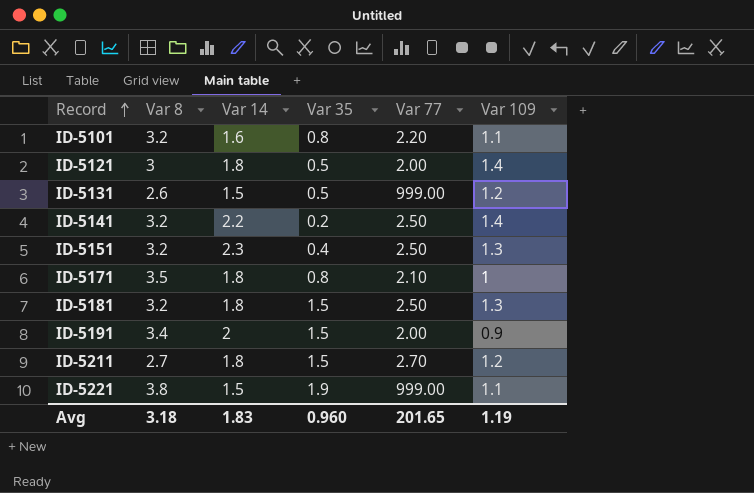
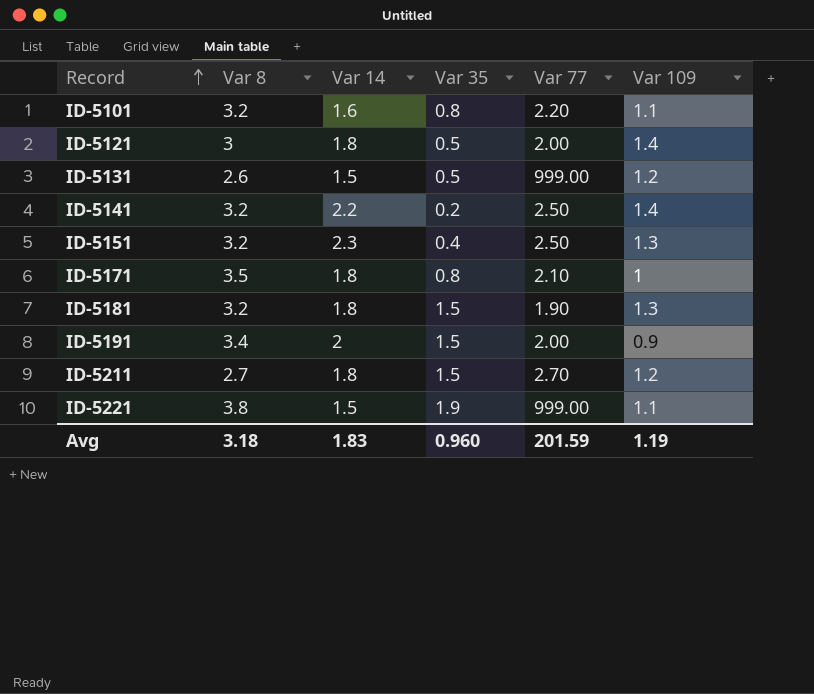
ID-5181 | Var 77: 2.50 -> 1.90
Avg | Var 77: 201.65 -> 201.59

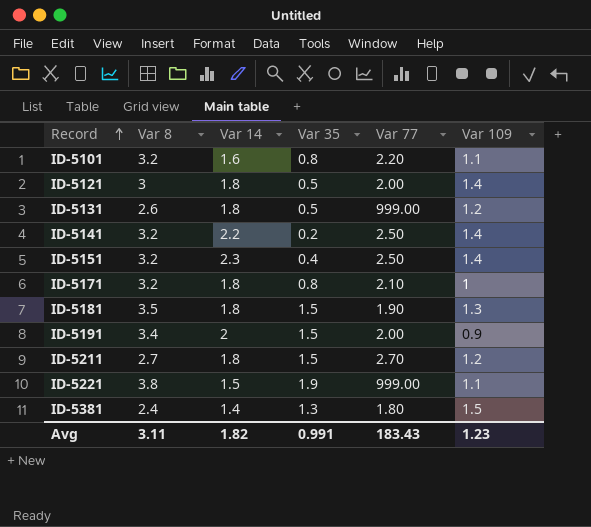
ID-5131 | Var 14: 1.5 -> 1.8
ID-5151 | Var 109: 1.3 -> 1.4
ID-5171 | Var 8: 3.5 -> 3.2
ID-5181 | Var 8: 3.2 -> 3.5
row ID-5381: none -> 2.4 | 1.4 | 1.3 | 1.80 | 1.5
Avg | Var 8: 3.18 -> 3.11
Avg | Var 14: 1.83 -> 1.82
Avg | Var 35: 0.960 -> 0.991
Avg | Var 77: 201.59 -> 183.43
Avg | Var 109: 1.19 -> 1.23

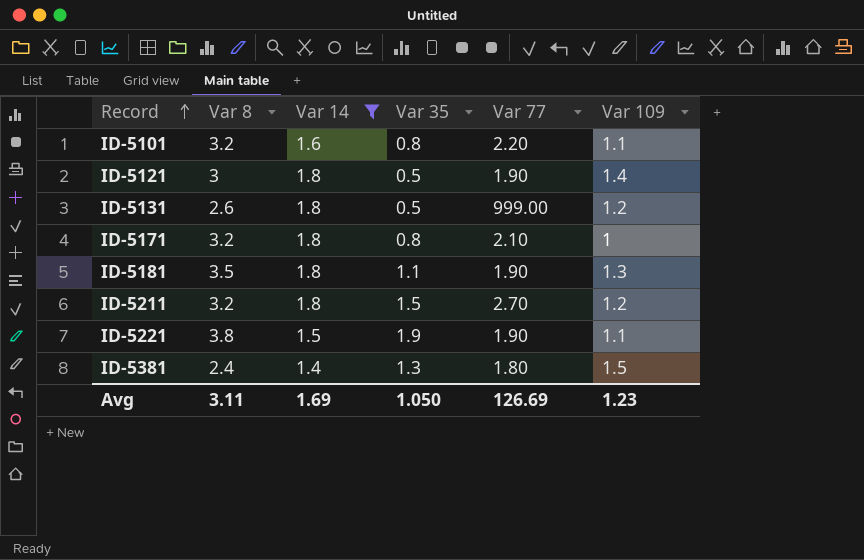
filter: none -> Var 14 <= 1.8
ID-5121 | Var 77: 2.00 -> 1.90
ID-5181 | Var 35: 1.5 -> 1.1
ID-5211 | Var 8: 2.7 -> 3.2
ID-5221 | Var 77: 999.00 -> 1.90
Avg | Var 14: 1.82 -> 1.69
Avg | Var 35: 0.991 -> 1.050
Avg | Var 77: 183.43 -> 126.69

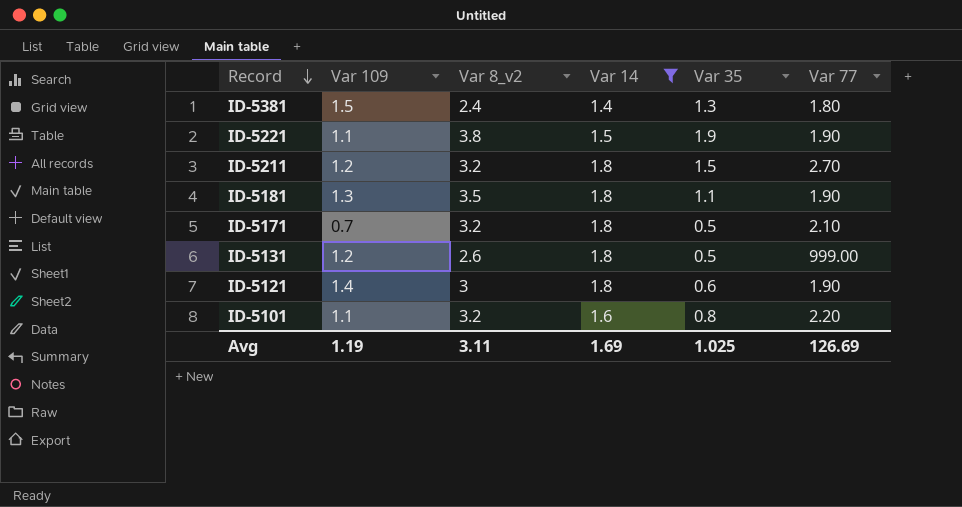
row order: Record ascending -> Record descending
column Var 109 | position: 6 -> 2
column name: Var 8 -> Var 8_v2
ID-5171 | Var 109: 1 -> 0.7
ID-5171 | Var 35: 0.8 -> 0.5
ID-5121 | Var 35: 0.5 -> 0.6
Avg | Var 109: 1.23 -> 1.19
Avg | Var 35: 1.050 -> 1.025

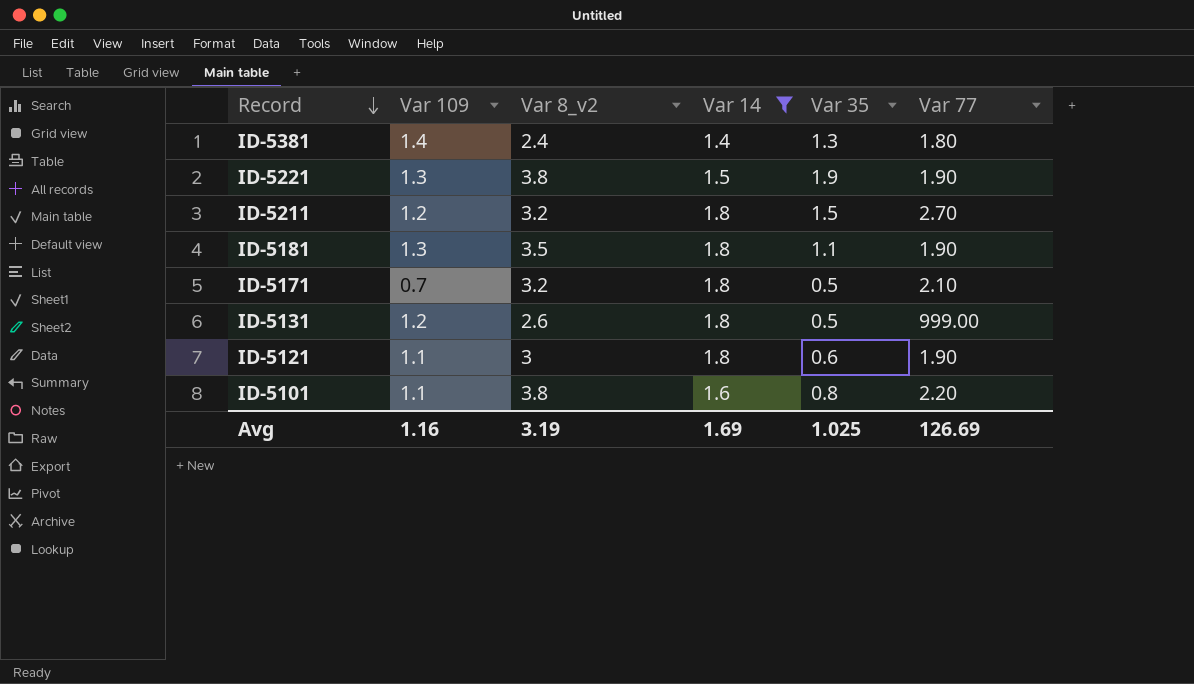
ID-5381 | Var 109: 1.5 -> 1.4
ID-5221 | Var 109: 1.1 -> 1.3
ID-5121 | Var 109: 1.4 -> 1.1
ID-5101 | Var 8_v2: 3.2 -> 3.8
Avg | Var 109: 1.19 -> 1.16
Avg | Var 8_v2: 3.11 -> 3.19

